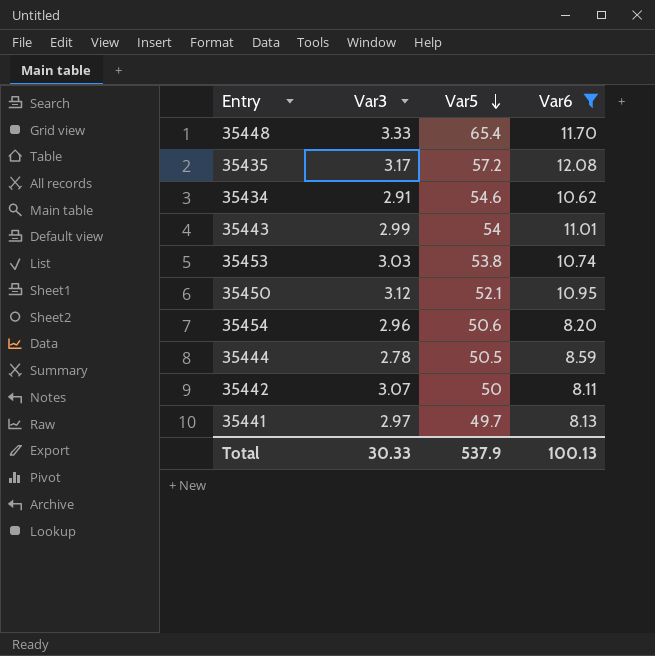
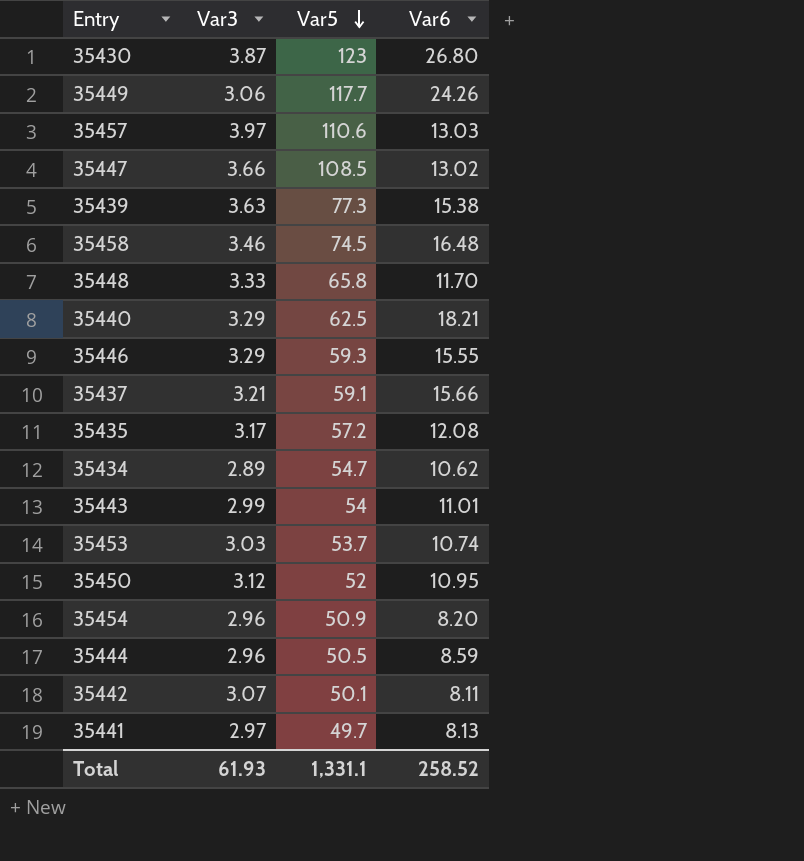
filter: Var6 <= 12.08 -> none
35448 | Var5: 65.4 -> 65.8
35434 | Var3: 2.91 -> 2.89
35434 | Var5: 54.6 -> 54.7
35453 | Var5: 53.8 -> 53.7
35450 | Var5: 52.1 -> 52
35454 | Var5: 50.6 -> 50.9
35444 | Var3: 2.78 -> 2.96
35442 | Var5: 50 -> 50.1
Total | Var3: 30.33 -> 61.93
Total | Var5: 537.9 -> 1,331.1
Total | Var6: 100.13 -> 258.52

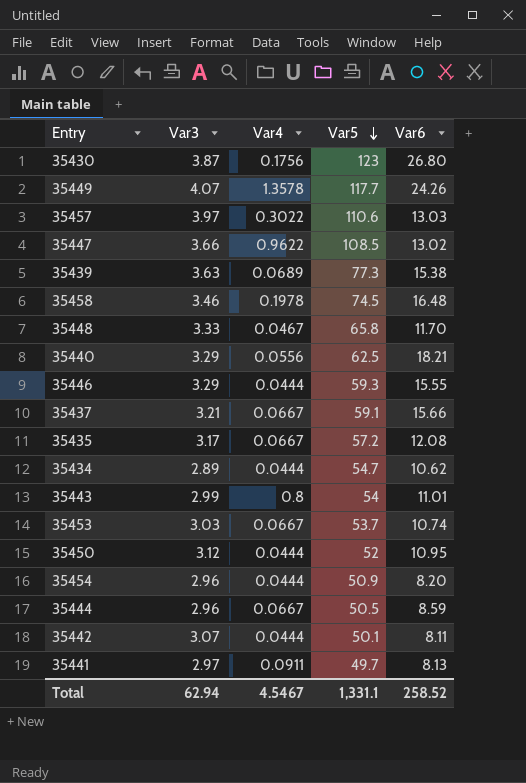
column Var4 | position: none -> 3
35449 | Var3: 3.06 -> 4.07
Total | Var3: 61.93 -> 62.94

